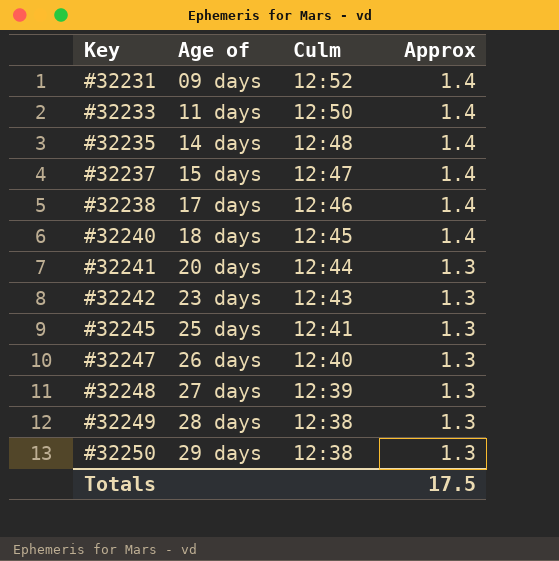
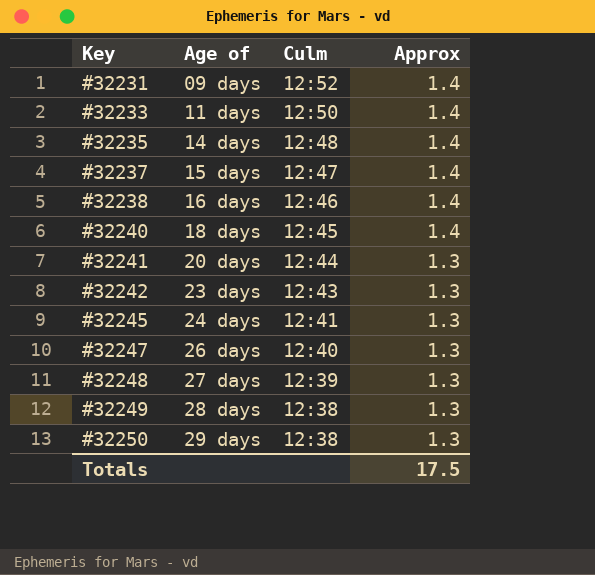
#32238 | Age of: 17 days -> 16 days
#32245 | Age of: 25 days -> 24 days

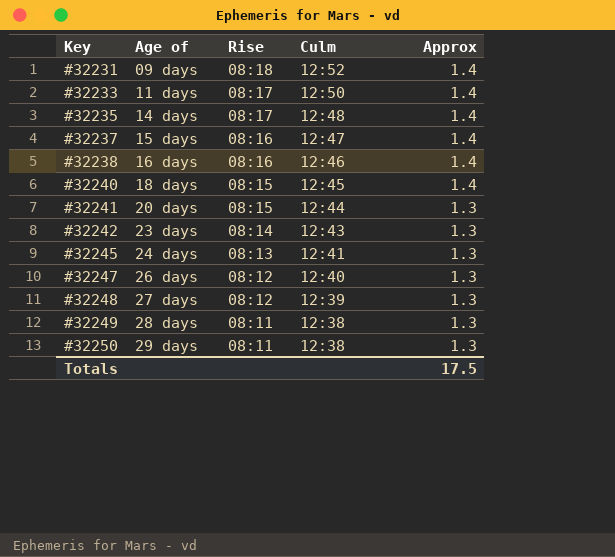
column Rise | position: none -> 3

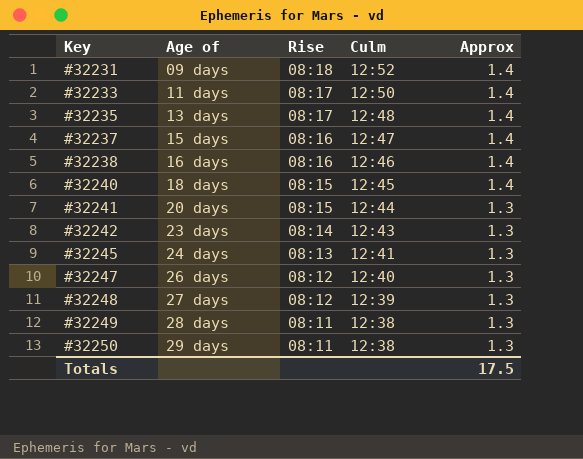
#32235 | Age of: 14 days -> 13 days

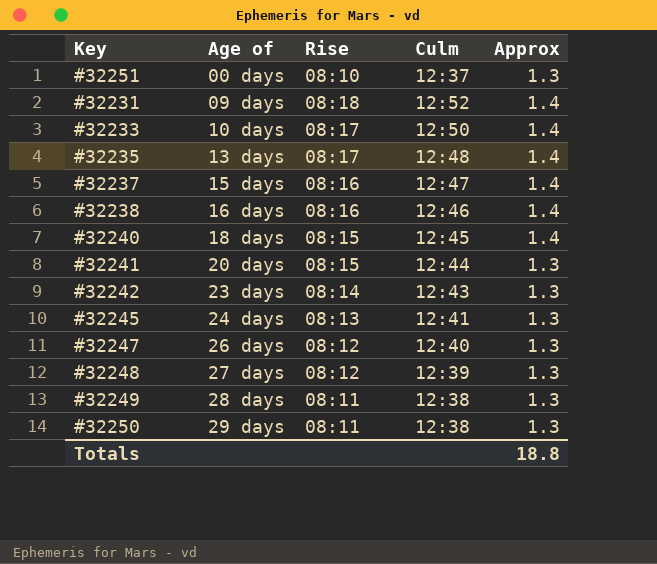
row #32251: none -> 00 days | 08:10 | 12:37 | 1.3
#32233 | Age of: 11 days -> 10 days
Totals | Approx: 17.5 -> 18.8

